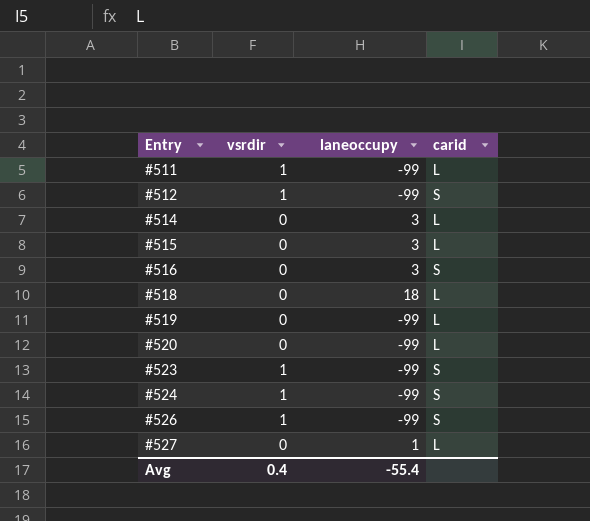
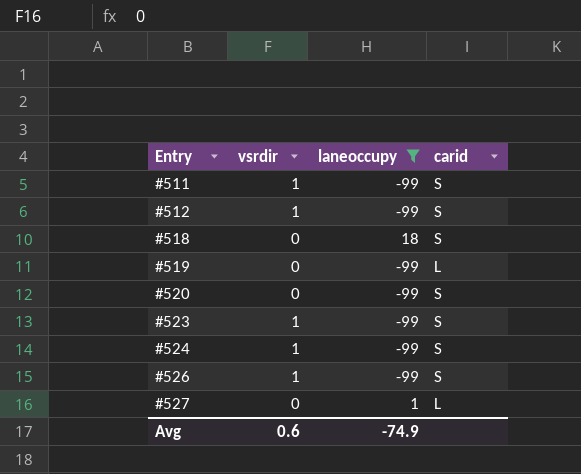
filter: none -> laneoccupy != 3
#511 | carid: L -> S
#518 | carid: L -> S
#520 | carid: L -> S
Avg | vsrdir: 0.4 -> 0.6
Avg | laneoccupy: -55.4 -> -74.9

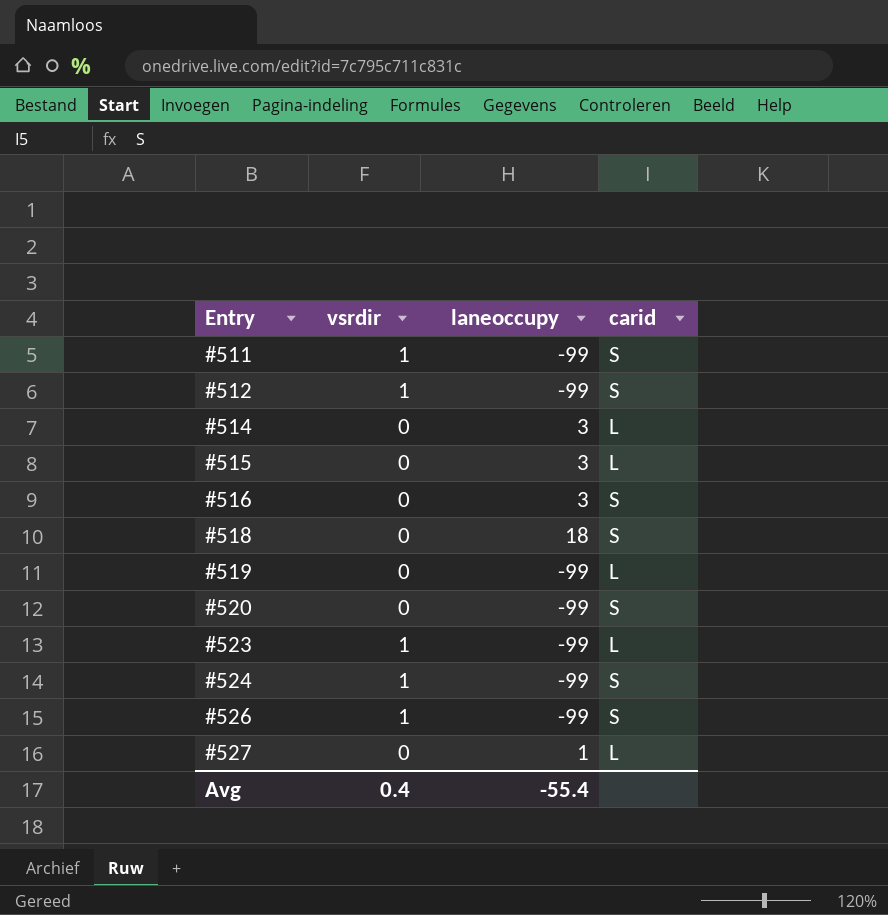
filter: laneoccupy != 3 -> none
#523 | carid: S -> L
Avg | vsrdir: 0.6 -> 0.4
Avg | laneoccupy: -74.9 -> -55.4

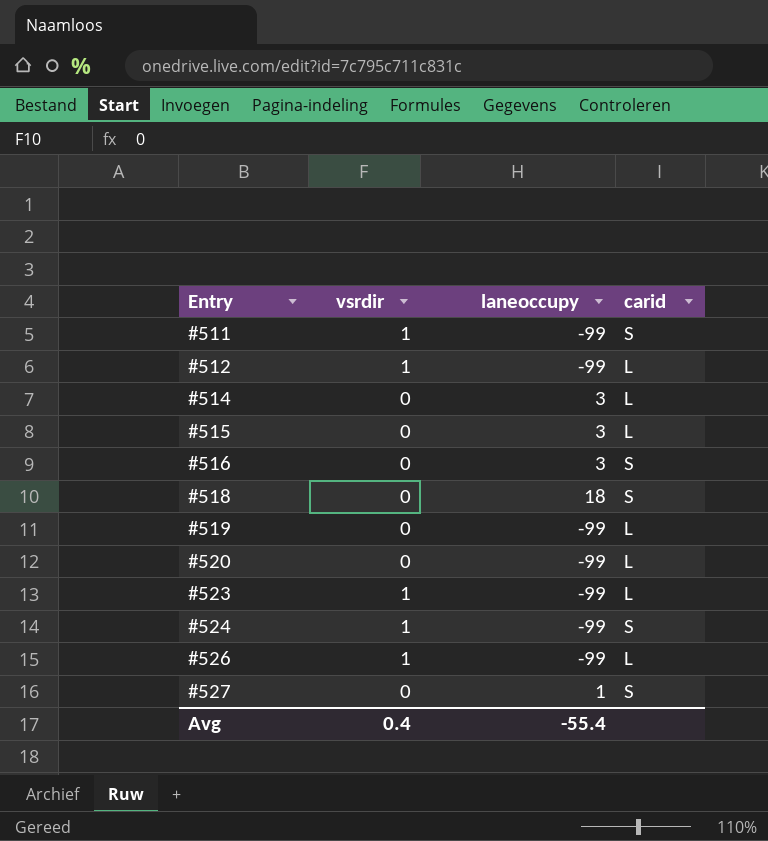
#512 | carid: S -> L
#520 | carid: S -> L
#526 | carid: S -> L
#527 | carid: L -> S

